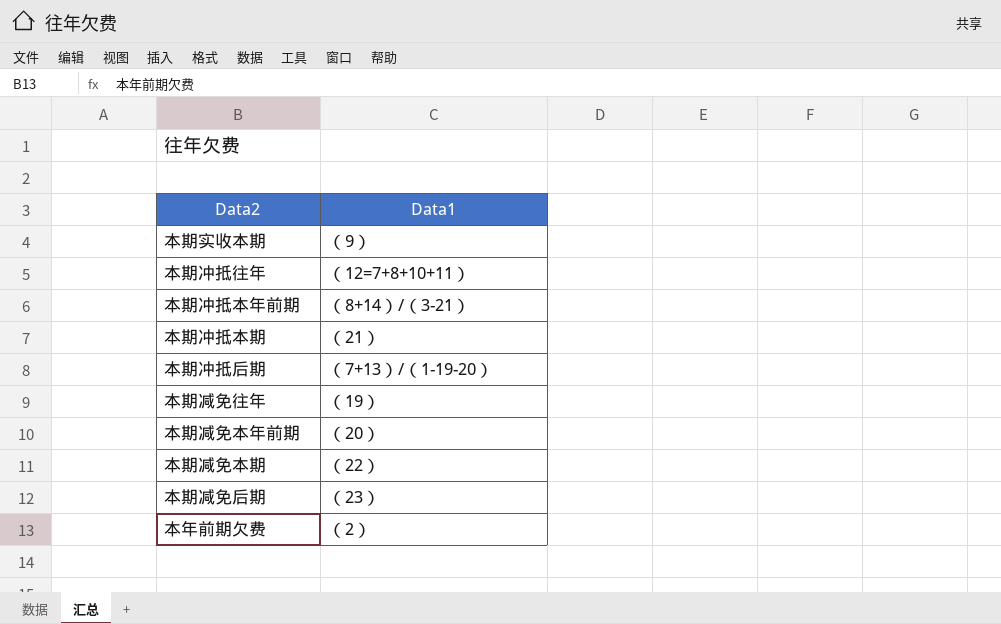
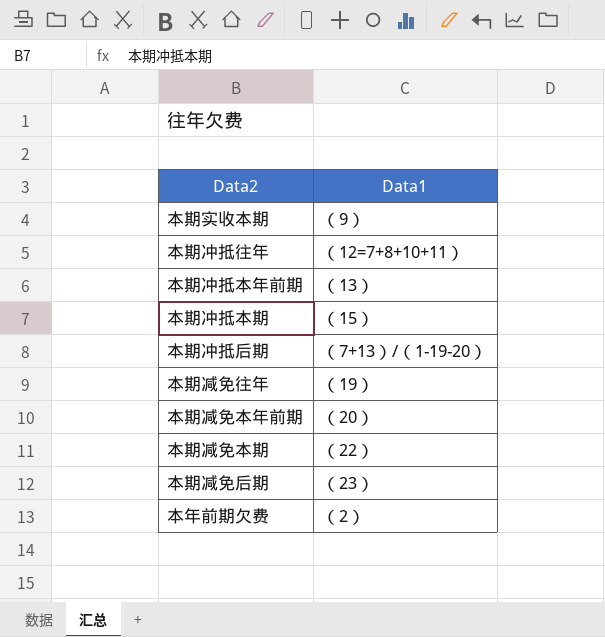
本期冲抵本年前期 | Data1: （8+14）/（3-21） -> （13）
本期冲抵本期 | Data1: （21） -> （15）

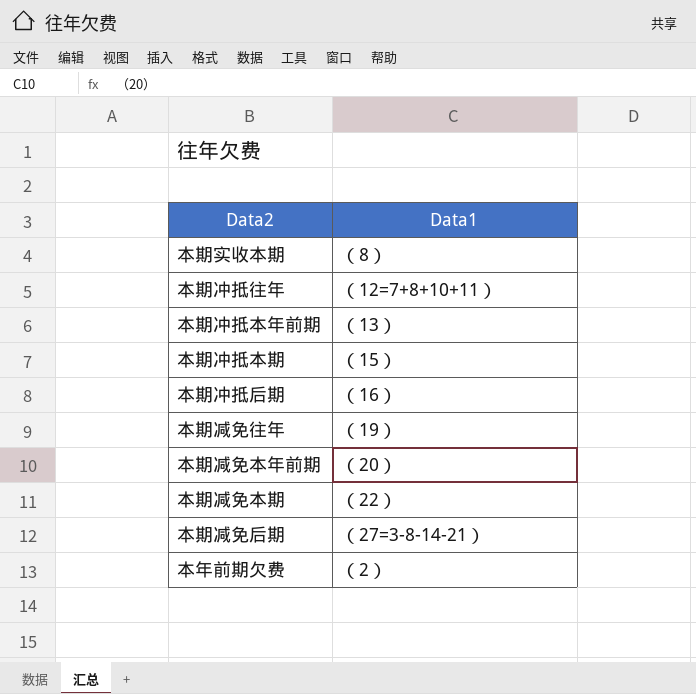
本期实收本期 | Data1: （9） -> （8）
本期冲抵后期 | Data1: （7+13）/（1-19-20） -> （16）
本期减免后期 | Data1: （23） -> （27=3-8-14-21）

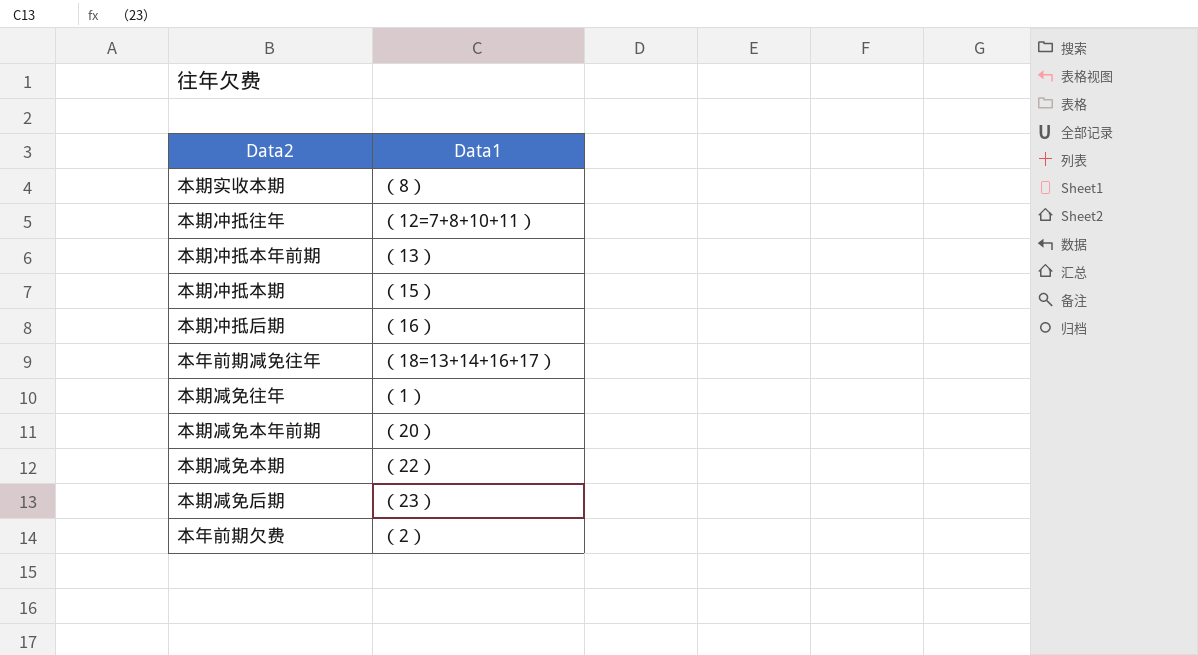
row 本年前期减免往年: none -> （18=13+14+16+17）
本期减免往年 | Data1: （19） -> （1）
本期减免后期 | Data1: （27=3-8-14-21） -> （23）

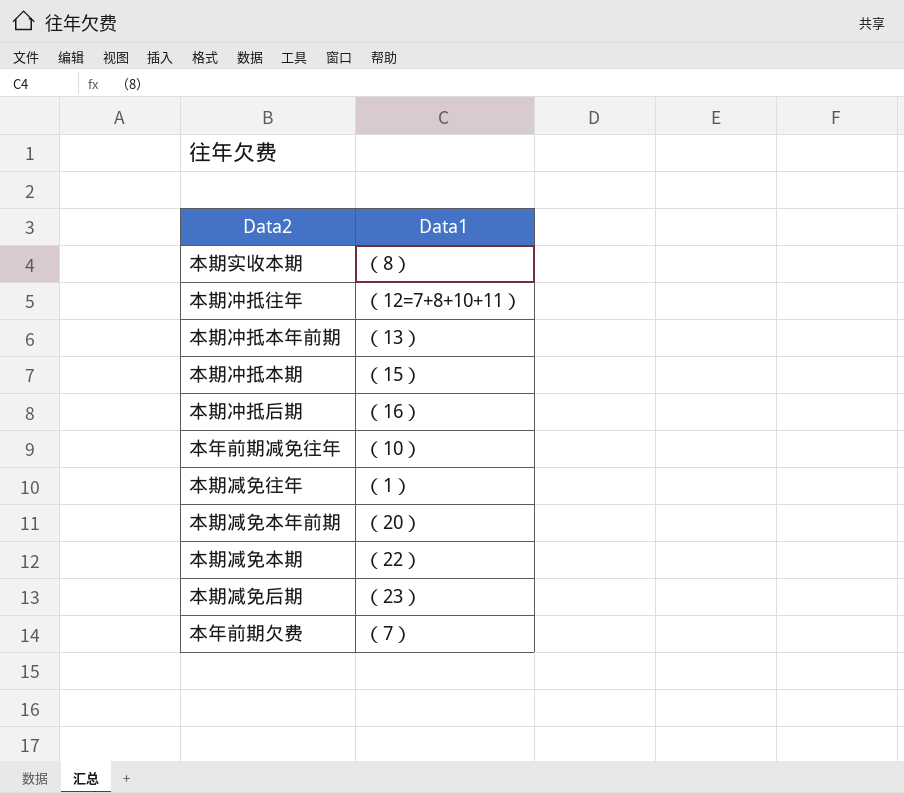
本年前期减免往年 | Data1: （18=13+14+16+17） -> （10）
本年前期欠费 | Data1: （2） -> （7）

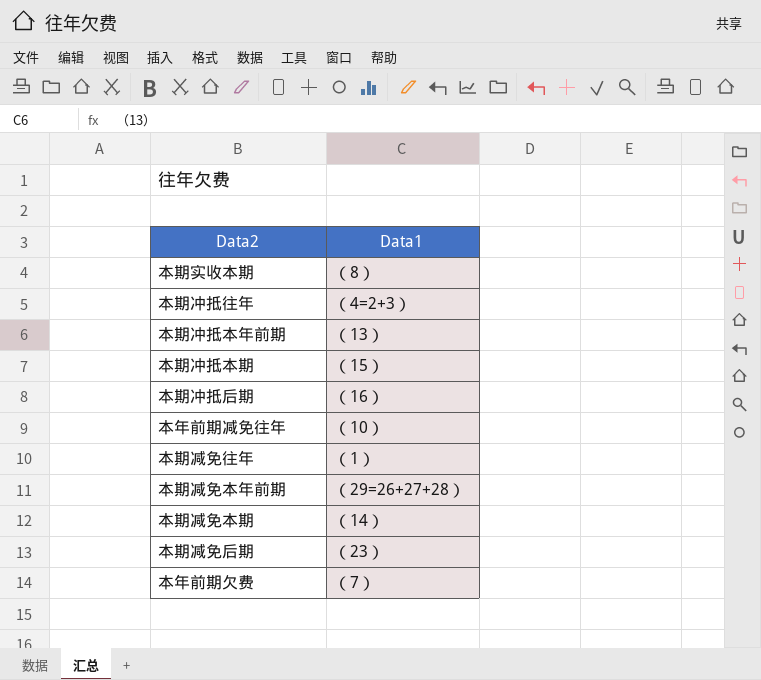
本期冲抵往年 | Data1: （12=7+8+10+11） -> （4=2+3）
本期减免本年前期 | Data1: （20） -> （29=26+27+28）
本期减免本期 | Data1: （22） -> （14）

